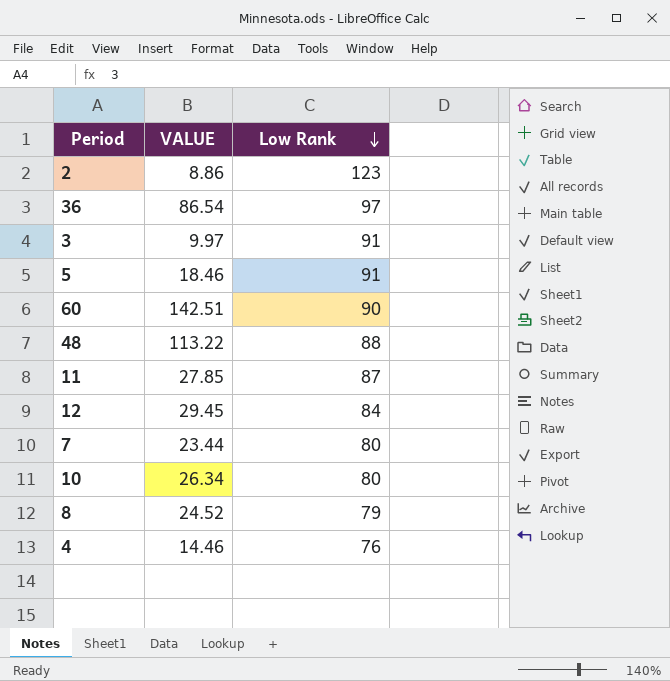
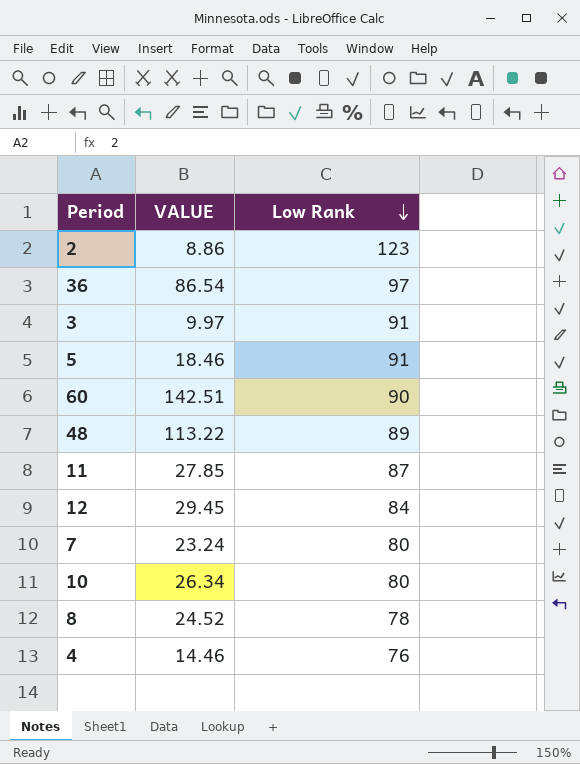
48 | Low Rank: 88 -> 89
7 | VALUE: 23.44 -> 23.24
8 | Low Rank: 79 -> 78

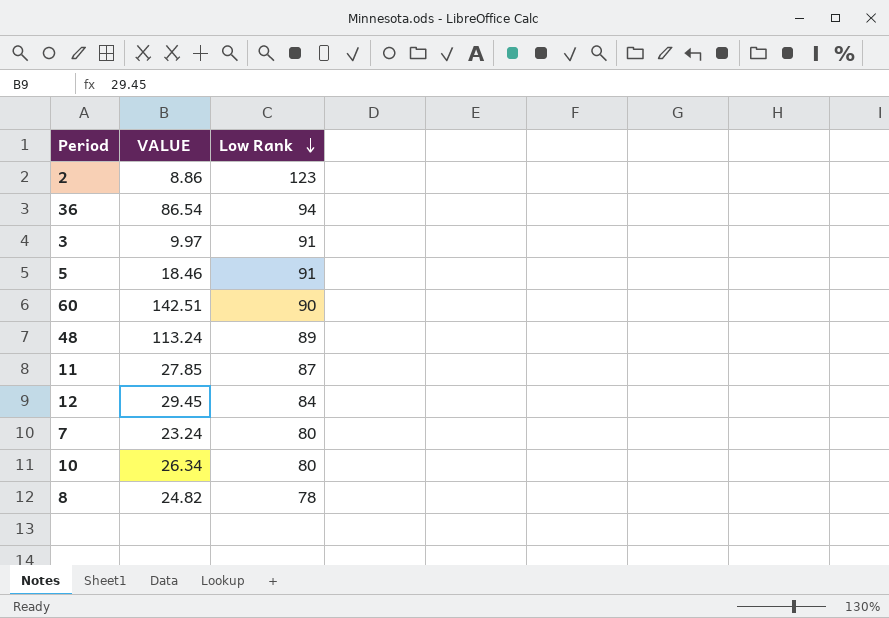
row 4: 14.46 | 76 -> none
36 | Low Rank: 97 -> 94
48 | VALUE: 113.22 -> 113.24
8 | VALUE: 24.52 -> 24.82

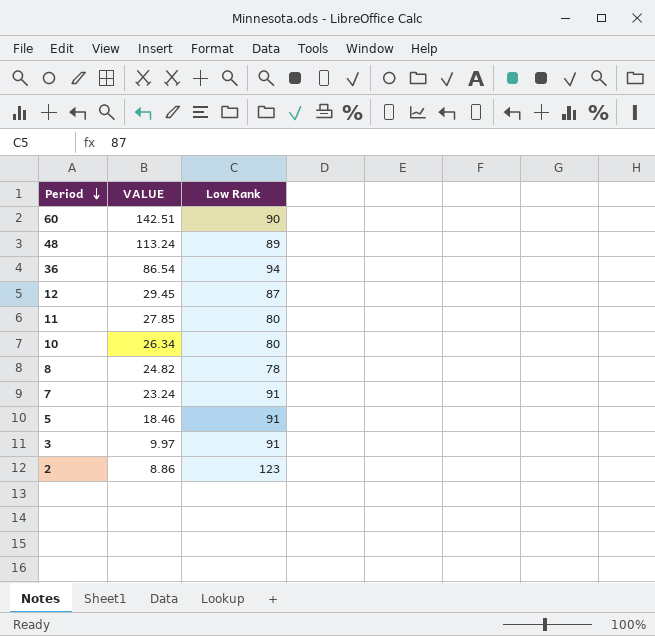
row order: Low Rank descending -> Period descending
12 | Low Rank: 84 -> 87
11 | Low Rank: 87 -> 80
7 | Low Rank: 80 -> 91

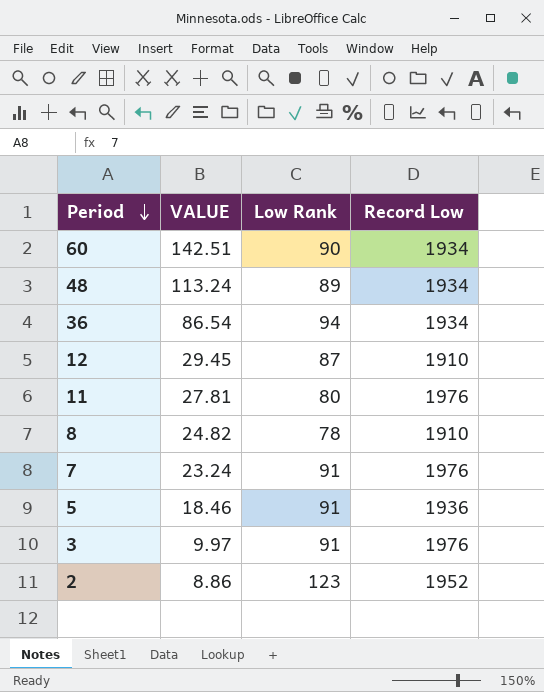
column Record Low | position: none -> 4
row 10: 26.34 | 80 -> none
11 | VALUE: 27.85 -> 27.81

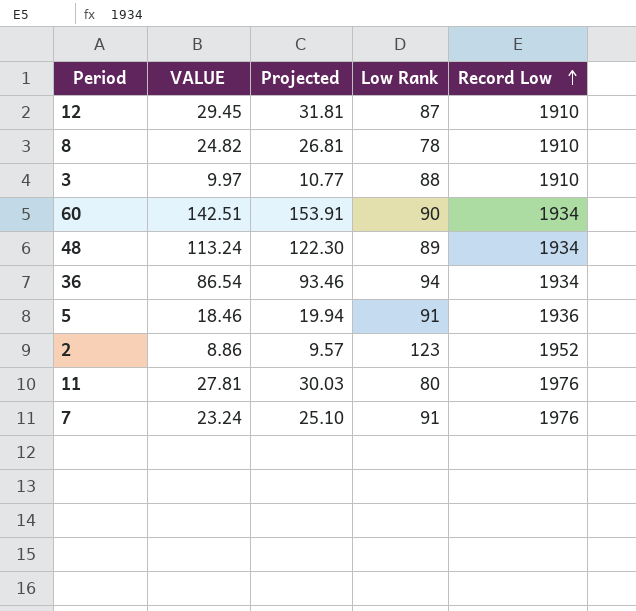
row order: Period descending -> Record Low ascending
column Projected | formula: none -> [VALUE] * 1.08
3 | Low Rank: 91 -> 88
3 | Record Low: 1976 -> 1910

